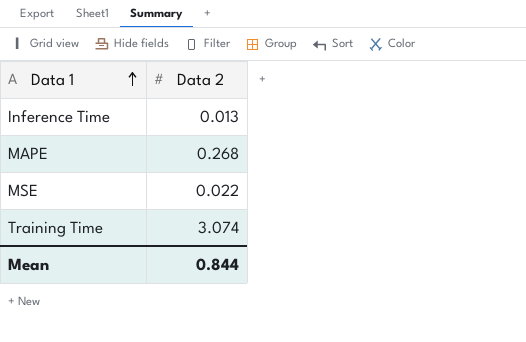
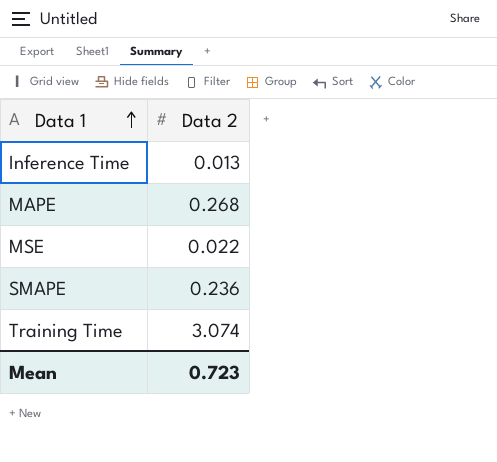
row SMAPE: none -> 0.236
Mean | Data 2: 0.844 -> 0.723

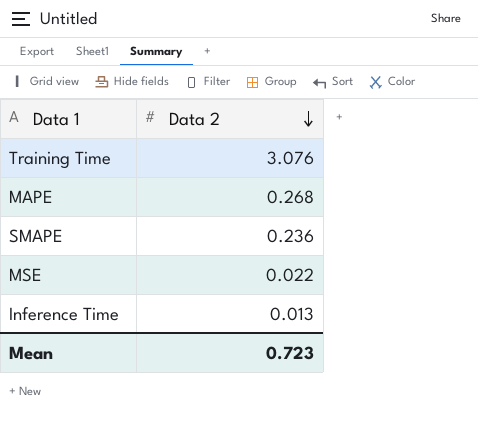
row order: Data 1 ascending -> Data 2 descending
Training Time | Data 2: 3.074 -> 3.076

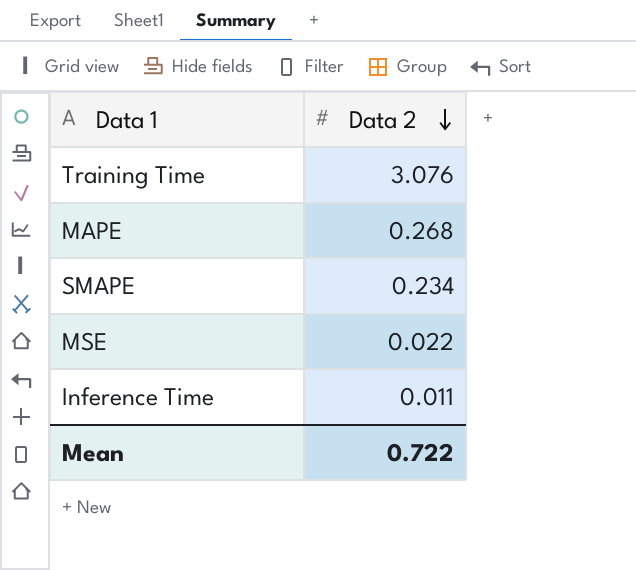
SMAPE | Data 2: 0.236 -> 0.234
Inference Time | Data 2: 0.013 -> 0.011
Mean | Data 2: 0.723 -> 0.722

